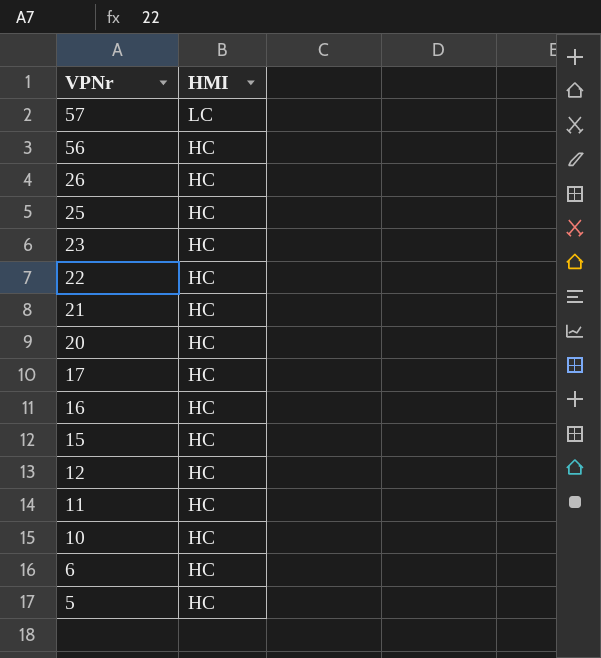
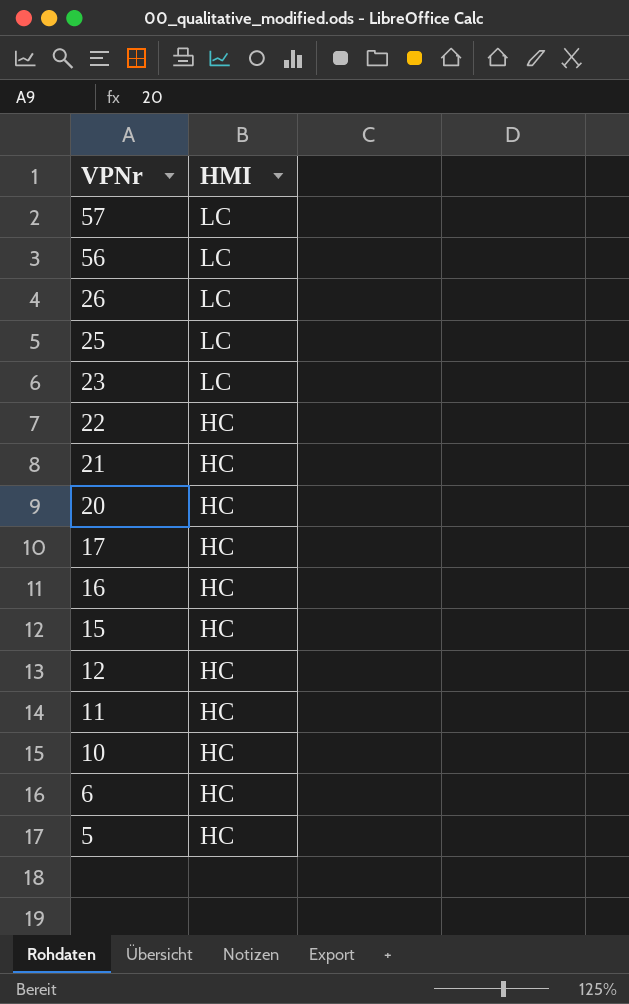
56 | HMI: HC -> LC
26 | HMI: HC -> LC
25 | HMI: HC -> LC
23 | HMI: HC -> LC

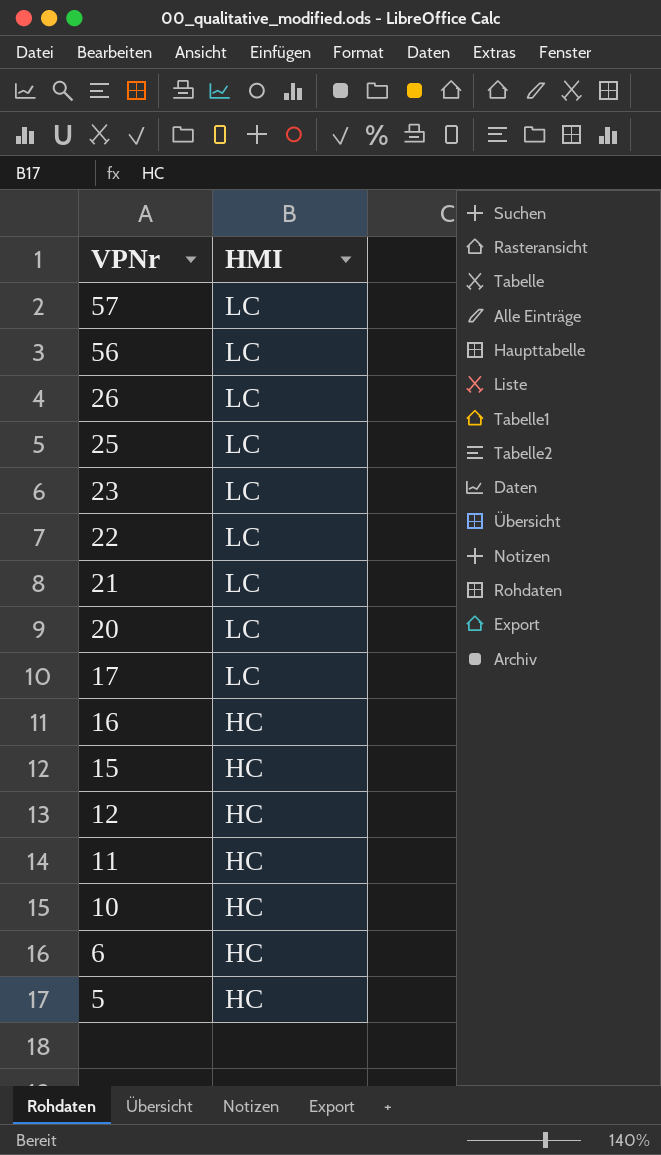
22 | HMI: HC -> LC
21 | HMI: HC -> LC
20 | HMI: HC -> LC
17 | HMI: HC -> LC

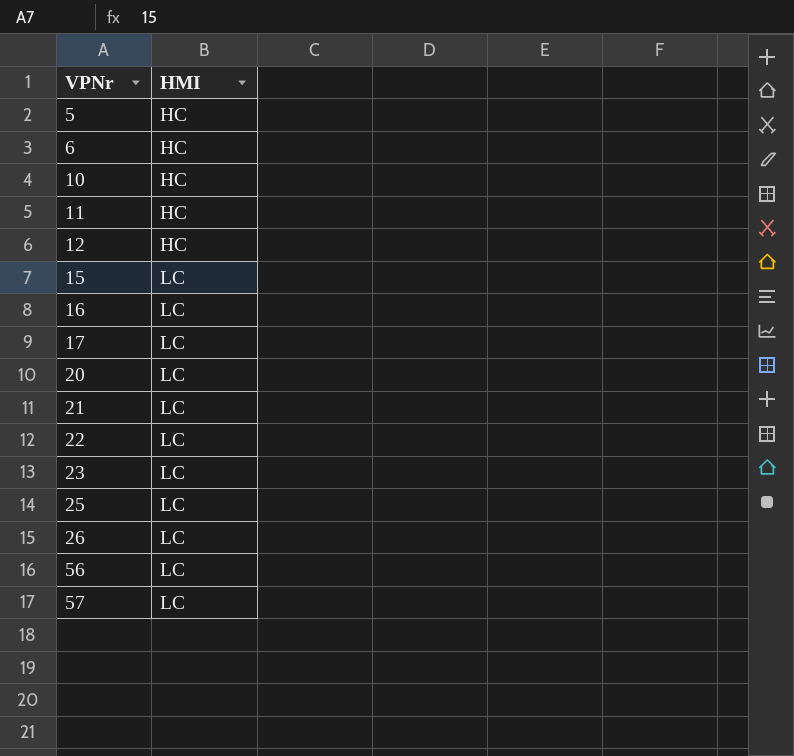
row order: VPNr descending -> VPNr ascending
15 | HMI: HC -> LC
16 | HMI: HC -> LC

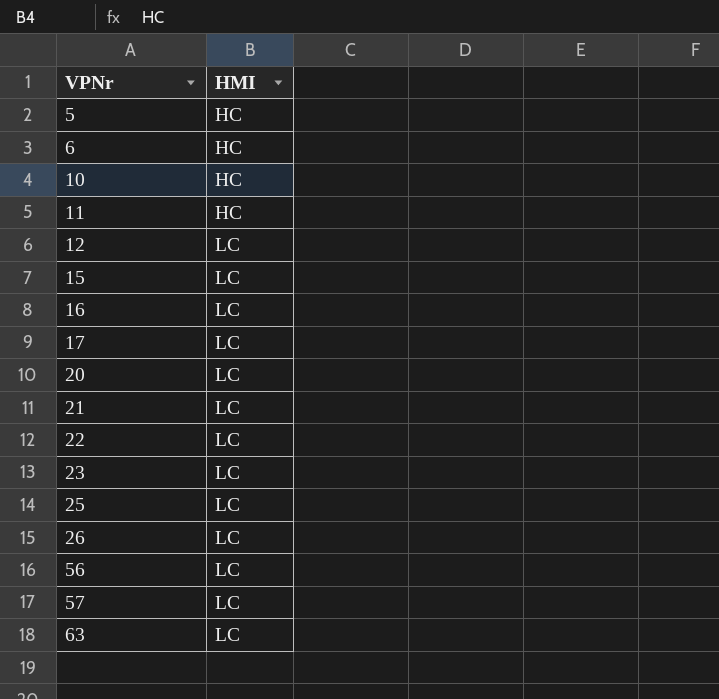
12 | HMI: HC -> LC
row 63: none -> LC

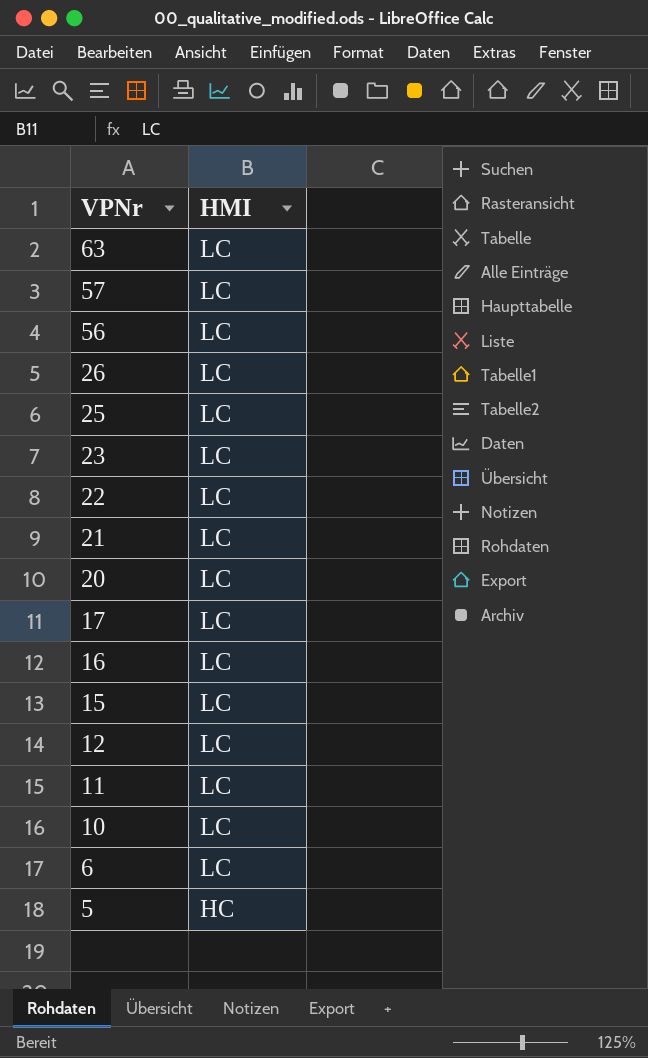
row order: VPNr ascending -> VPNr descending
11 | HMI: HC -> LC
10 | HMI: HC -> LC
6 | HMI: HC -> LC

